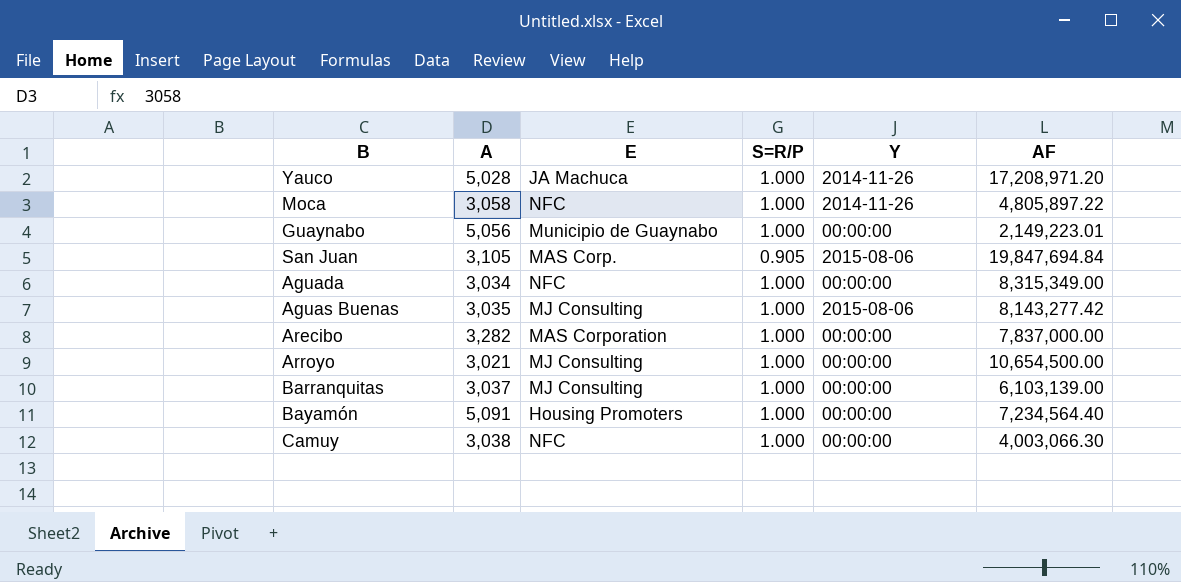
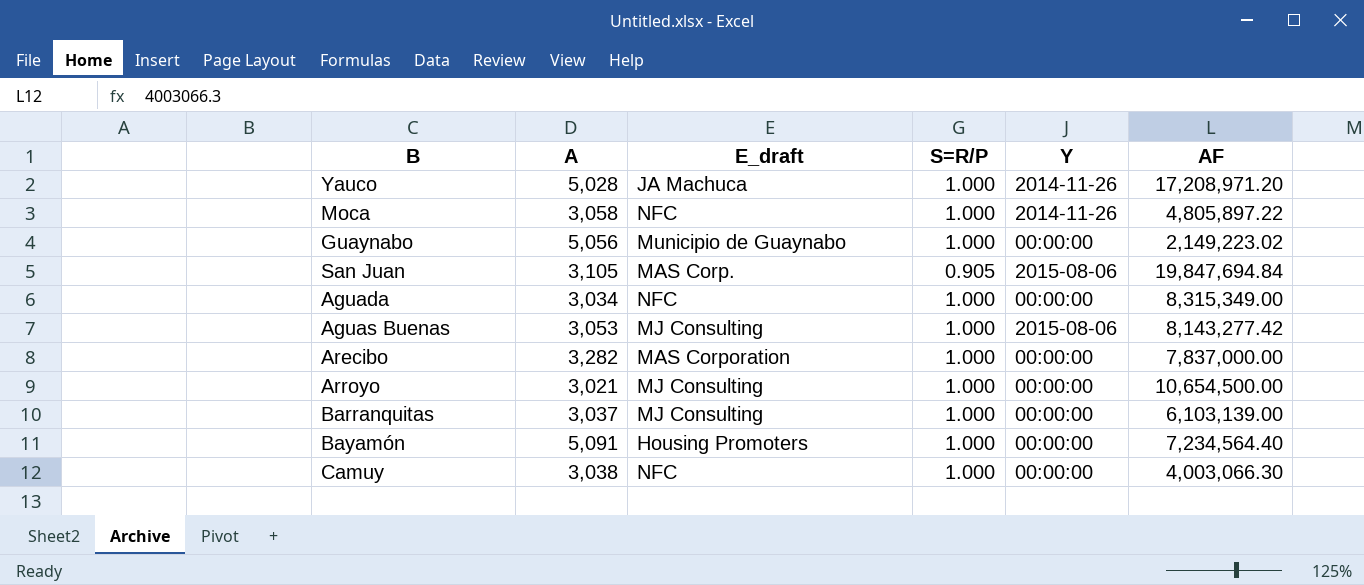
column name: E -> E_draft
Guaynabo | AF: 2,149,223.01 -> 2,149,223.02
Aguas Buenas | A: 3,035 -> 3,053

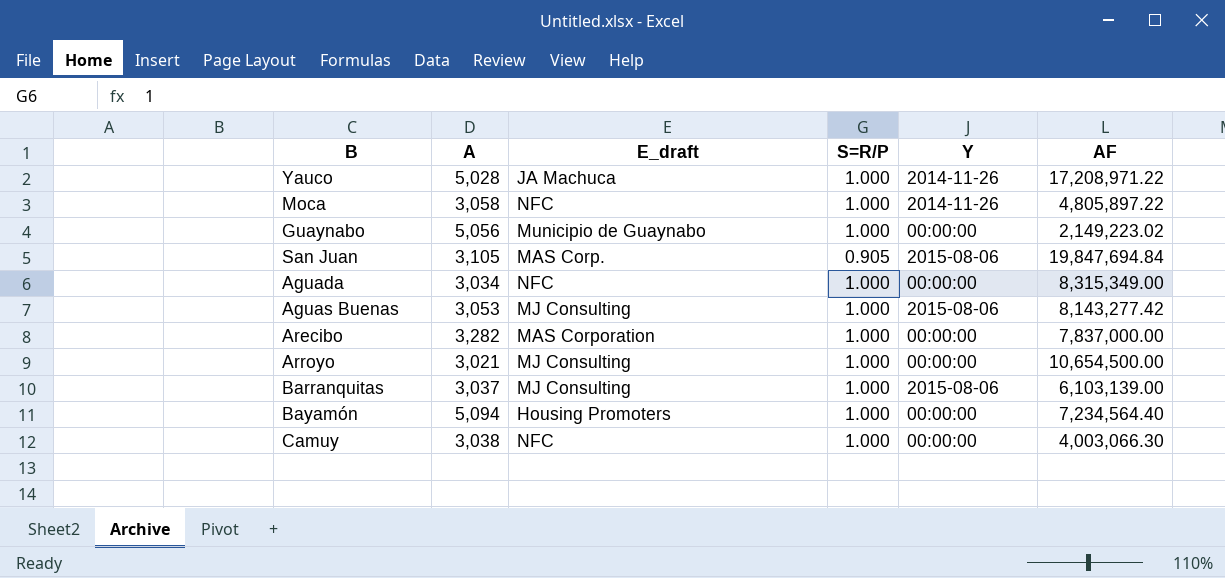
Yauco | AF: 17,208,971.20 -> 17,208,971.22
Barranquitas | Y: 00:00:00 -> 2015-08-06
Bayamón | A: 5,091 -> 5,094

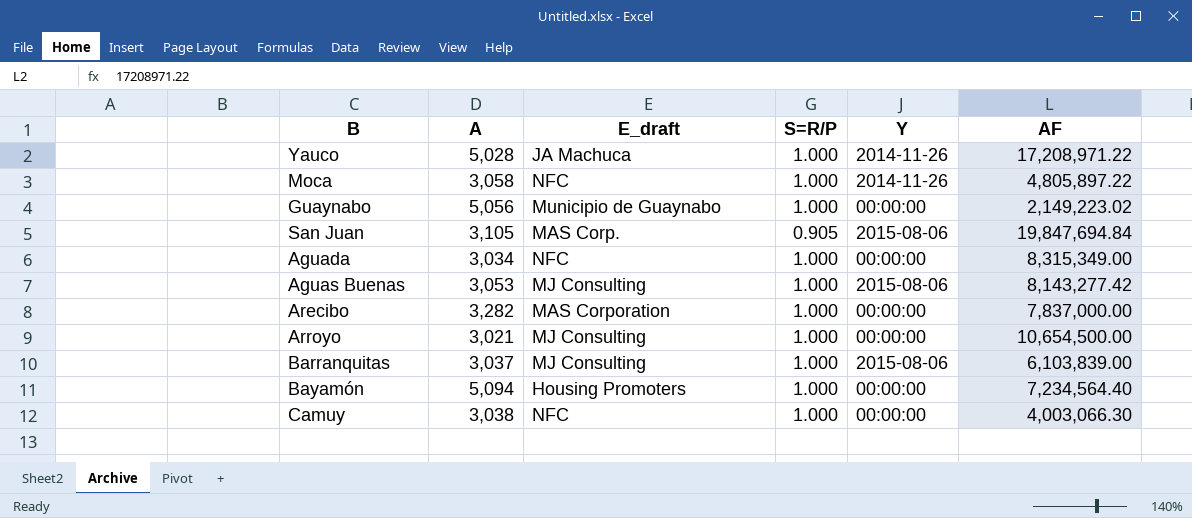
Barranquitas | AF: 6,103,139.00 -> 6,103,839.00

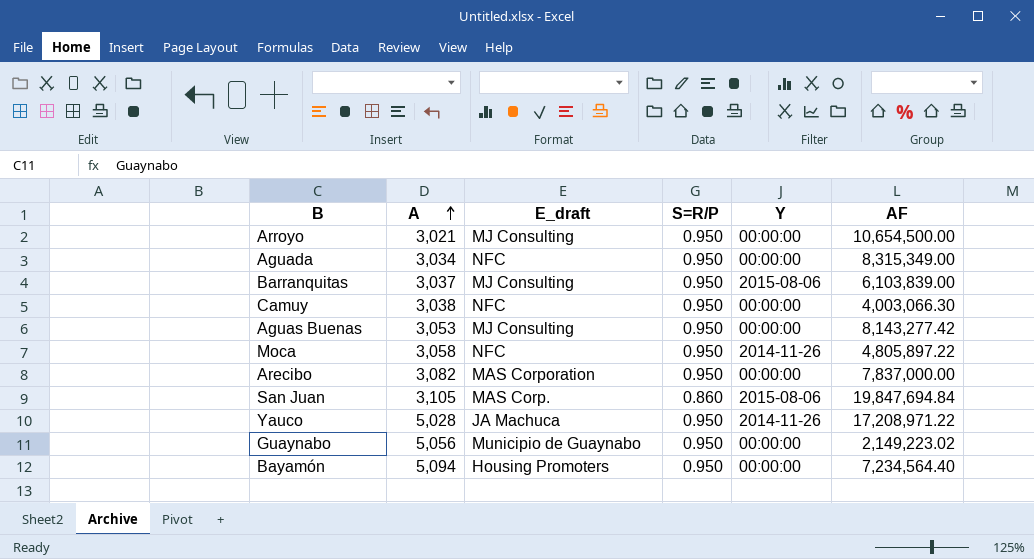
row order: none -> A ascending
Arroyo | S=R/P: 1.000 -> 0.950
Aguada | S=R/P: 1.000 -> 0.950
Barranquitas | S=R/P: 1.000 -> 0.950
Camuy | S=R/P: 1.000 -> 0.950
Aguas Buenas | S=R/P: 1.000 -> 0.950
Aguas Buenas | Y: 2015-08-06 -> 00:00:00
Moca | S=R/P: 1.000 -> 0.950
Arecibo | A: 3,282 -> 3,082
Arecibo | S=R/P: 1.000 -> 0.950
San Juan | S=R/P: 0.905 -> 0.860
Yauco | S=R/P: 1.000 -> 0.950
Guaynabo | S=R/P: 1.000 -> 0.950
Bayamón | S=R/P: 1.000 -> 0.950

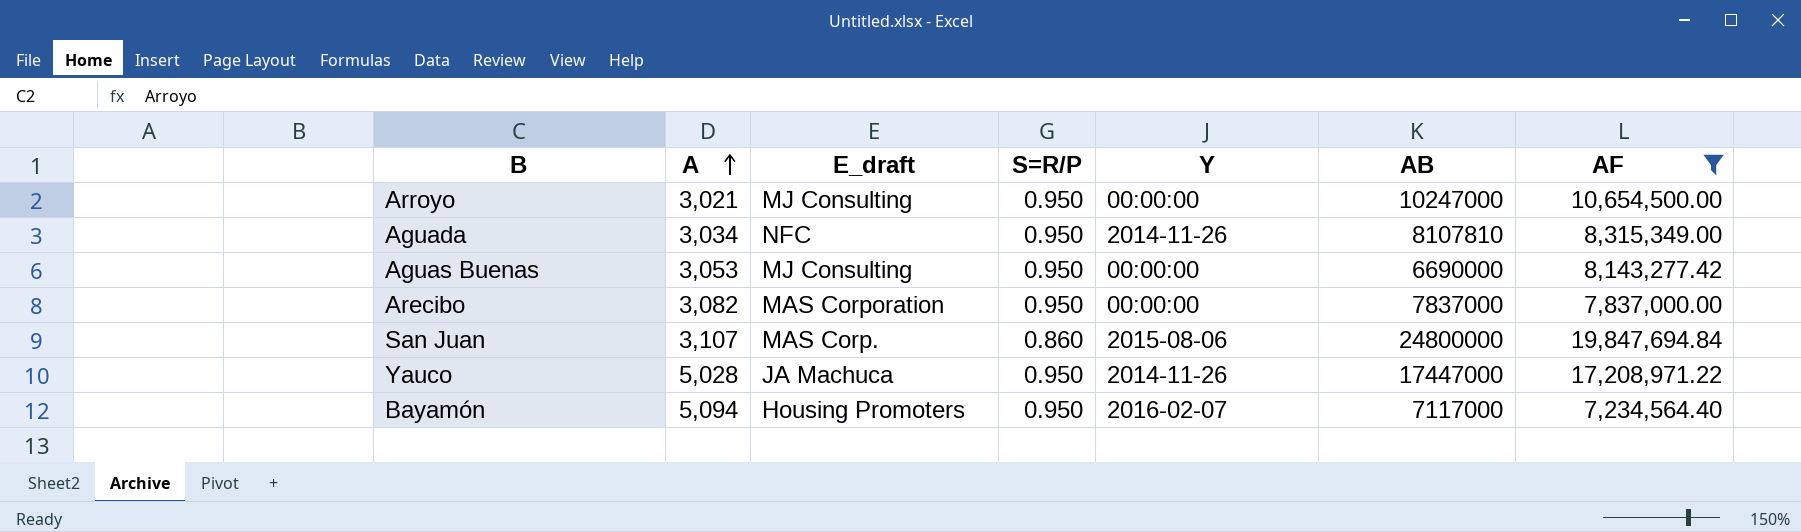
filter: none -> AF >= 7,234,564.40
column AB | position: none -> 6
Aguada | Y: 00:00:00 -> 2014-11-26
San Juan | A: 3,105 -> 3,107
Bayamón | Y: 00:00:00 -> 2016-02-07

